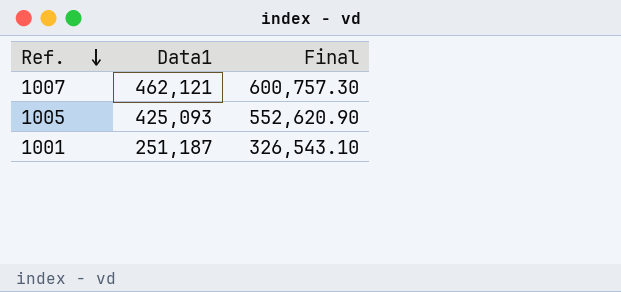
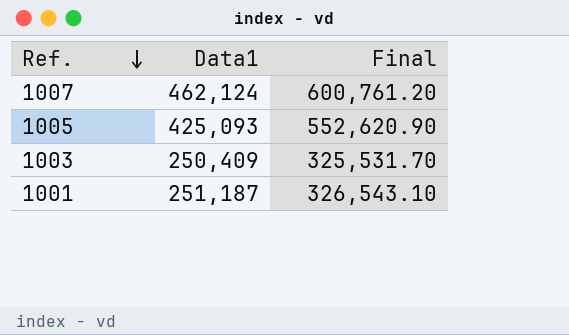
1007 | Data1: 462,121 -> 462,124
1007 | Final: 600,757.30 -> 600,761.20
row 1003: none -> 250,409 | 325,531.70

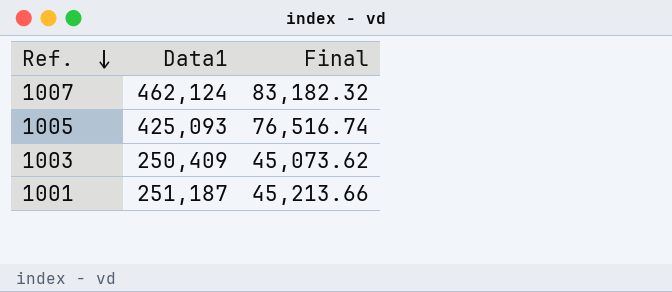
column Final | formula: [Data1] * 1.3 -> [Data1] * 0.18

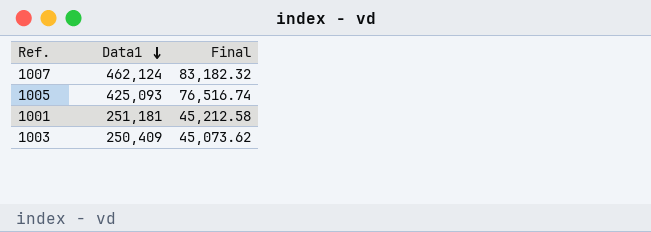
row order: Ref. descending -> Data1 descending
1001 | Data1: 251,187 -> 251,181
1001 | Final: 45,213.66 -> 45,212.58

